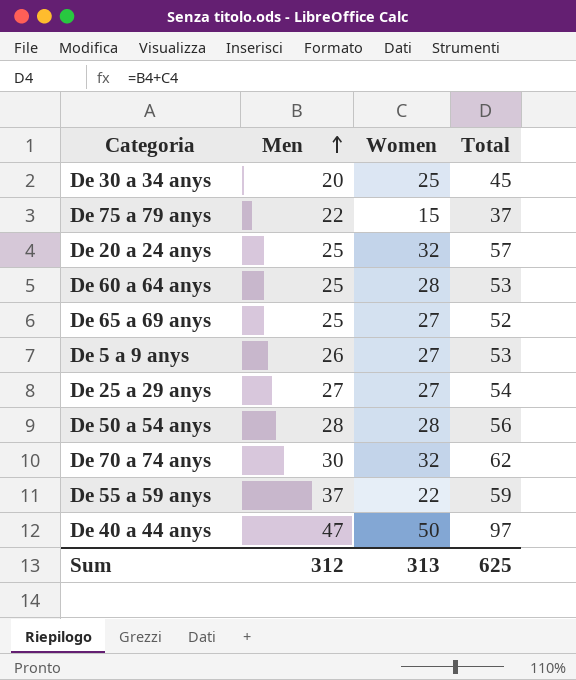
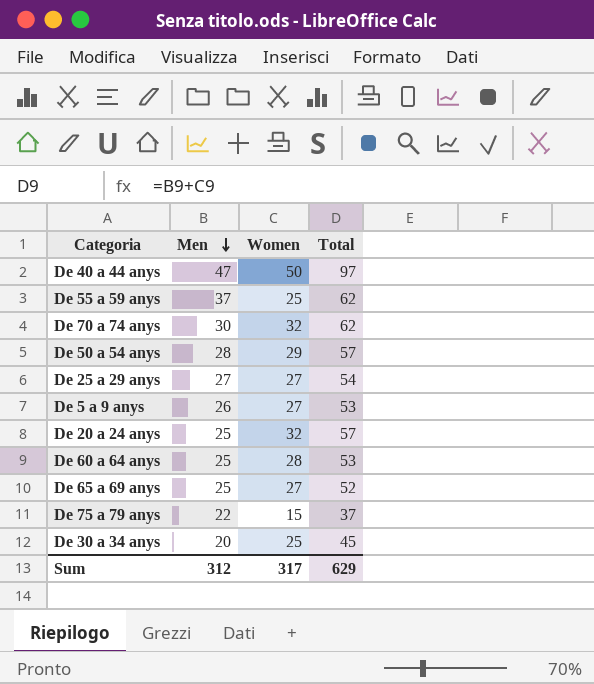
row order: Men ascending -> Men descending
De 55 a 59 anys | Women: 22 -> 25
De 55 a 59 anys | Total: 59 -> 62
De 50 a 54 anys | Women: 28 -> 29
De 50 a 54 anys | Total: 56 -> 57
Sum | Women: 313 -> 317
Sum | Total: 625 -> 629

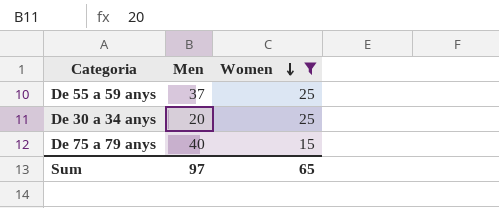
filter: none -> Women <= 25
row order: Men descending -> Women descending
column Total | formula: [Men] + [Women] -> none
De 75 a 79 anys | Men: 22 -> 40
Sum | Men: 312 -> 97
Sum | Women: 317 -> 65

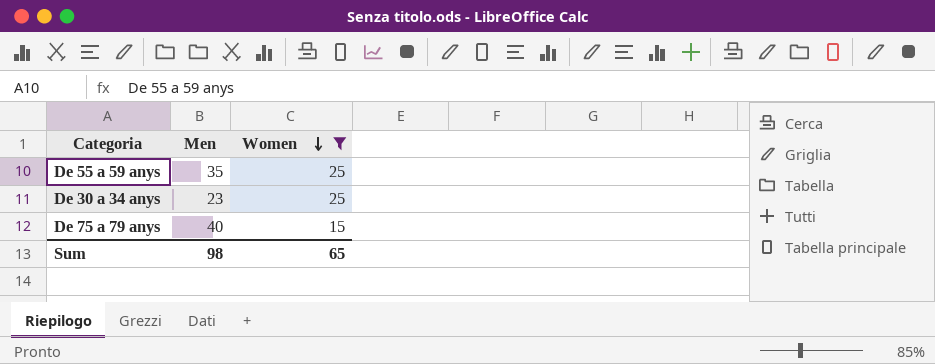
De 55 a 59 anys | Men: 37 -> 35
De 30 a 34 anys | Men: 20 -> 23
Sum | Men: 97 -> 98

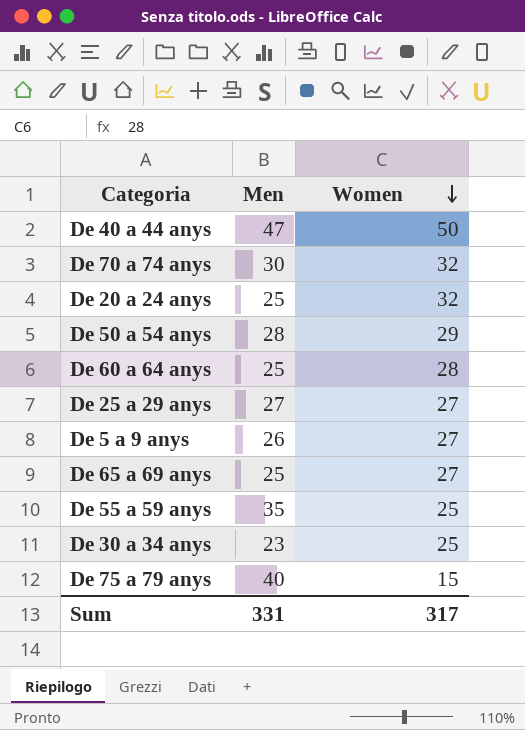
filter: Women <= 25 -> none
Sum | Men: 98 -> 331
Sum | Women: 65 -> 317

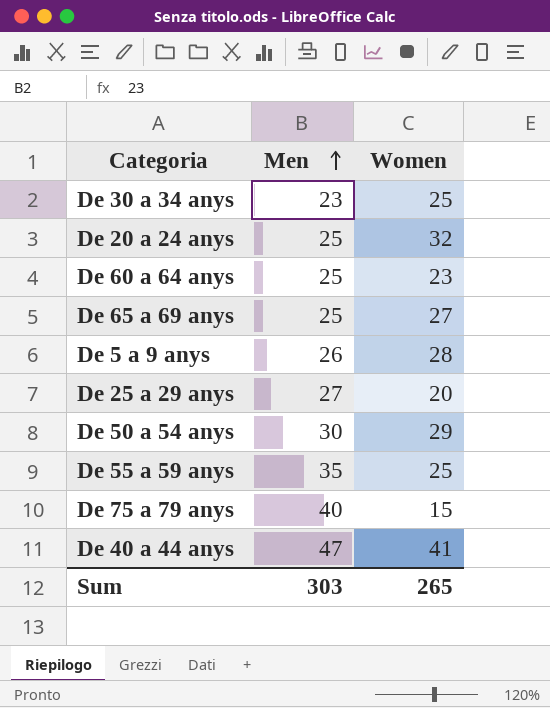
row order: Women descending -> Men ascending
row De 70 a 74 anys: 30 | 32 -> none
De 60 a 64 anys | Women: 28 -> 23
De 5 a 9 anys | Women: 27 -> 28
De 25 a 29 anys | Women: 27 -> 20
De 50 a 54 anys | Men: 28 -> 30
De 40 a 44 anys | Women: 50 -> 41
Sum | Men: 331 -> 303
Sum | Women: 317 -> 265

